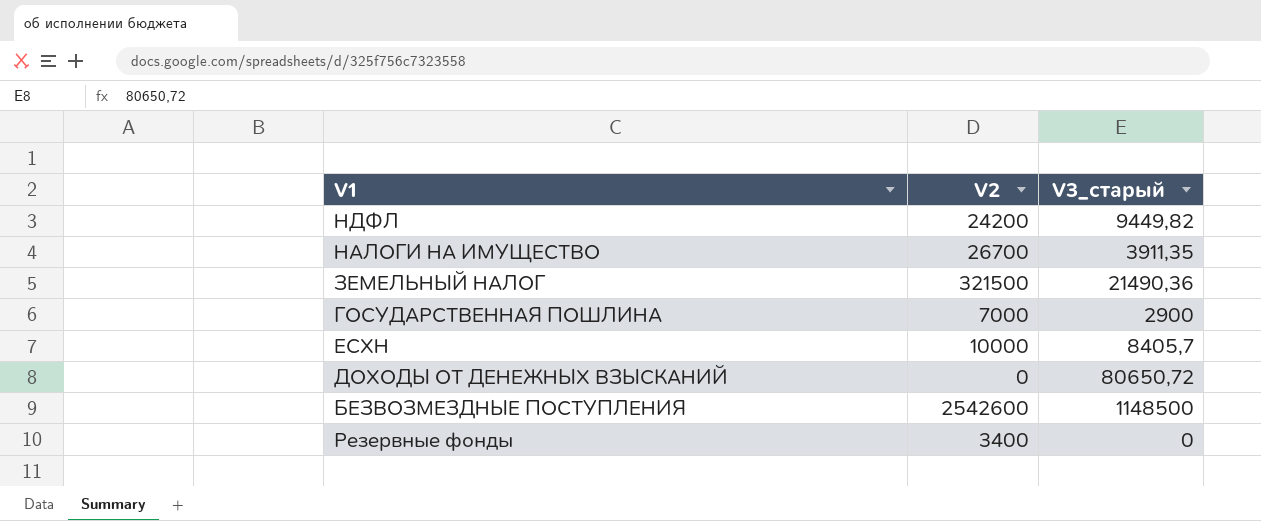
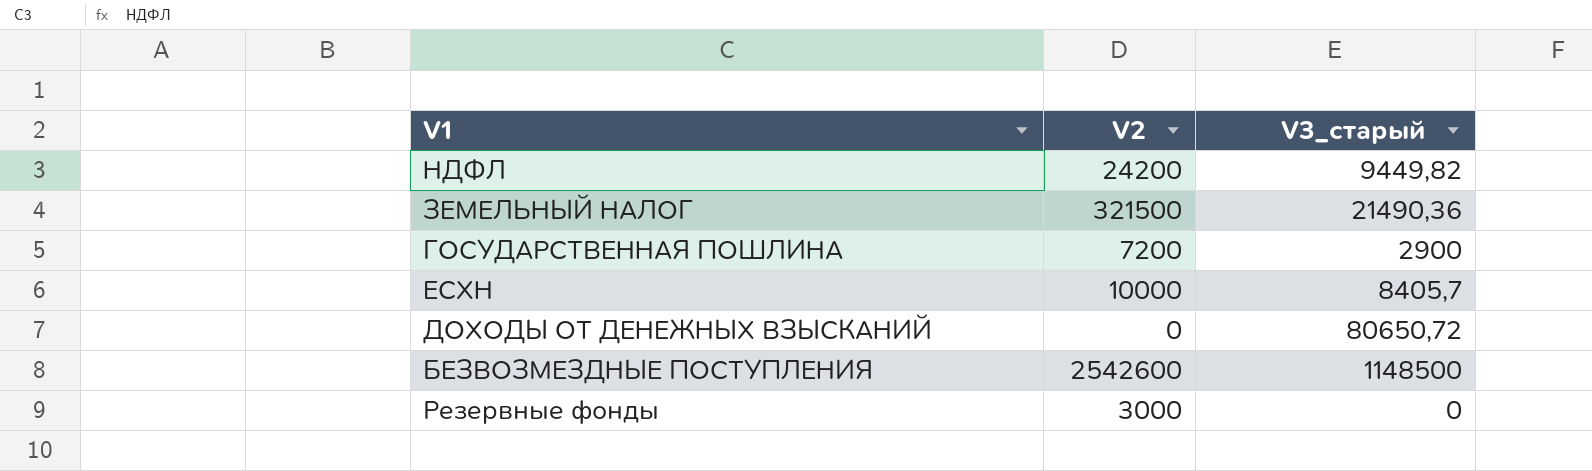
row НАЛОГИ НА ИМУЩЕСТВО: 26700 | 3911,35 -> none
ГОСУДАРСТВЕННАЯ ПОШЛИНА | V2: 7000 -> 7200
Резервные фонды | V2: 3400 -> 3000

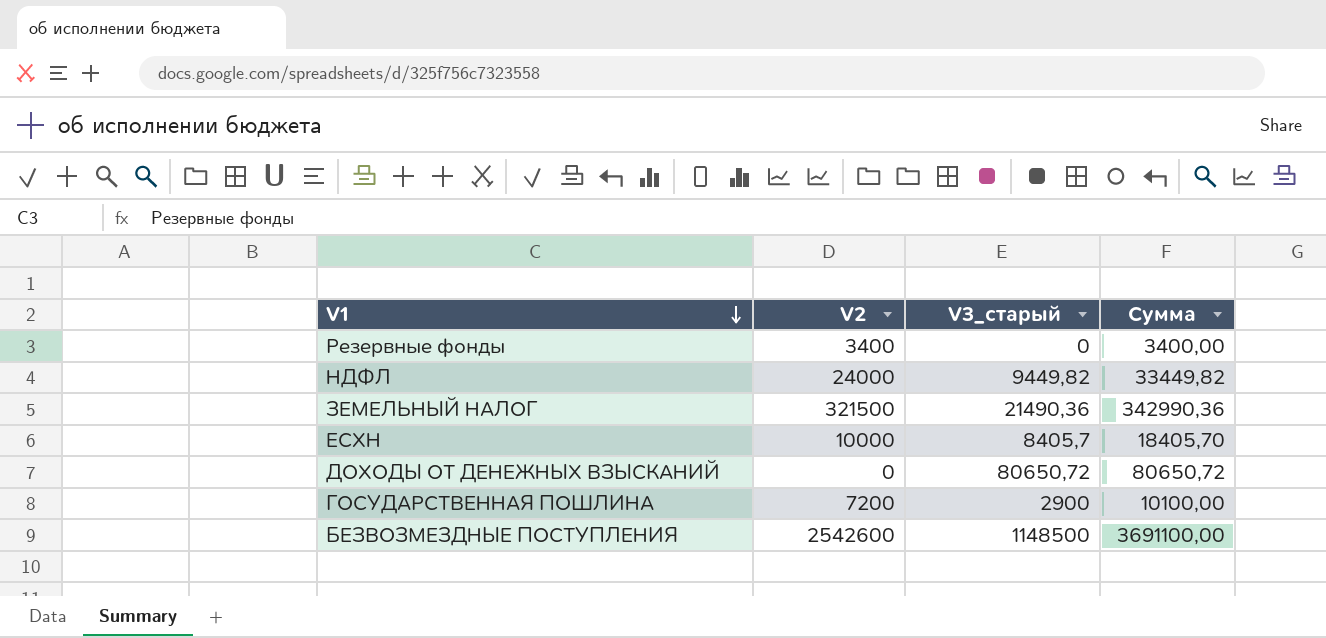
row order: none -> V1 descending
column Сумма | formula: none -> [V2] + [V3_старый]
Резервные фонды | V2: 3000 -> 3400
НДФЛ | V2: 24200 -> 24000

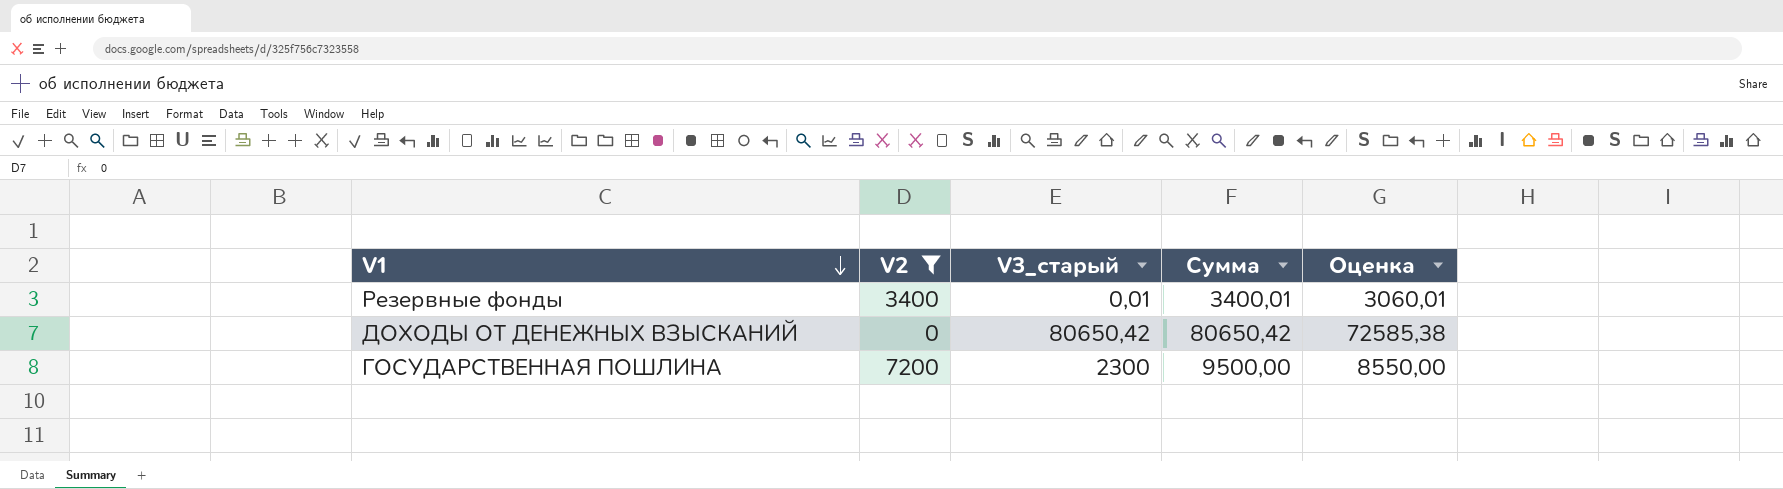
filter: none -> V2 <= 7200
column Оценка | formula: none -> [Сумма] * 0,9
Резервные фонды | V3_старый: 0 -> 0,01
Резервные фонды | Сумма: 3400,00 -> 3400,01
ДОХОДЫ ОТ ДЕНЕЖНЫХ ВЗЫСКАНИЙ | V3_старый: 80650,72 -> 80650,42
ДОХОДЫ ОТ ДЕНЕЖНЫХ ВЗЫСКАНИЙ | Сумма: 80650,72 -> 80650,42
ГОСУДАРСТВЕННАЯ ПОШЛИНА | V3_старый: 2900 -> 2300
ГОСУДАРСТВЕННАЯ ПОШЛИНА | Сумма: 10100,00 -> 9500,00

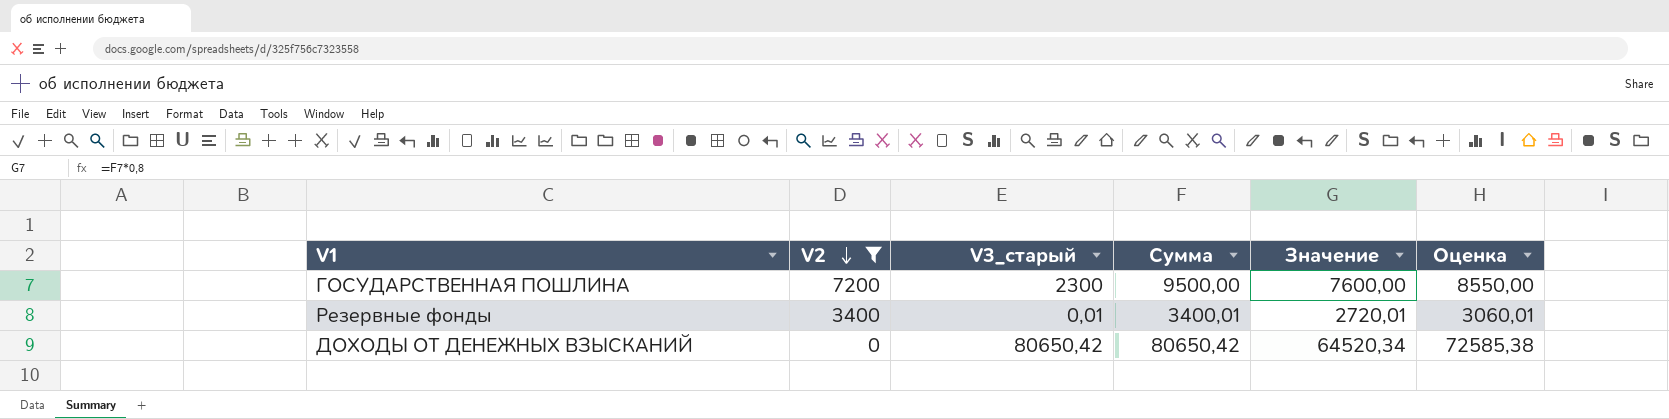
row order: V1 descending -> V2 descending
column Значение | formula: none -> [Сумма] * 0,8

